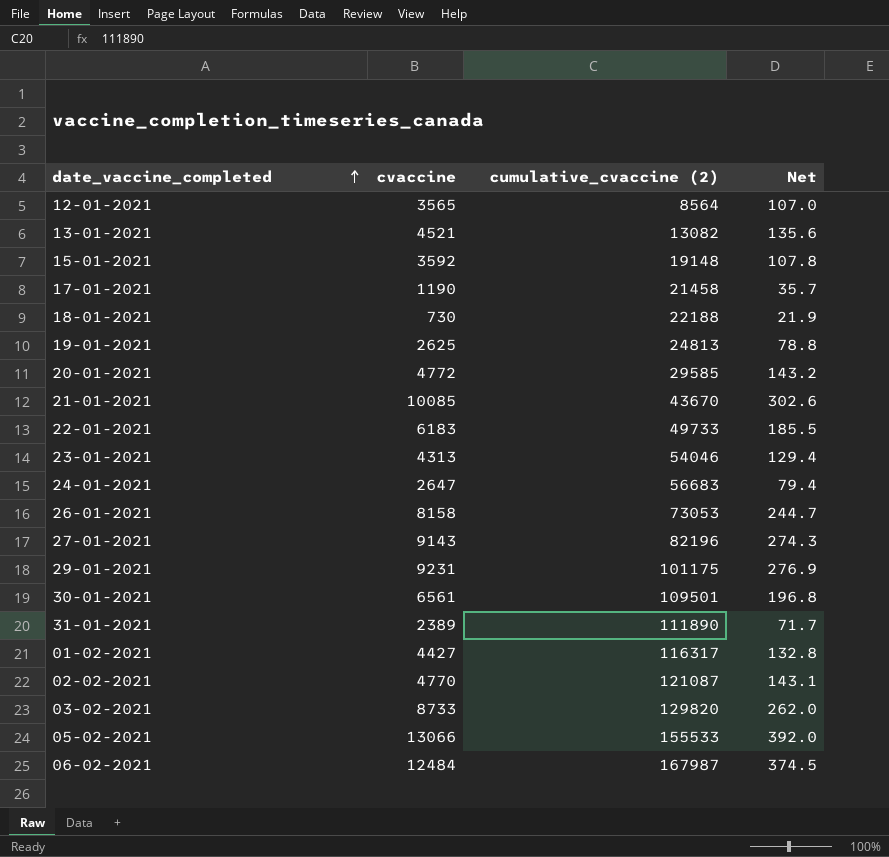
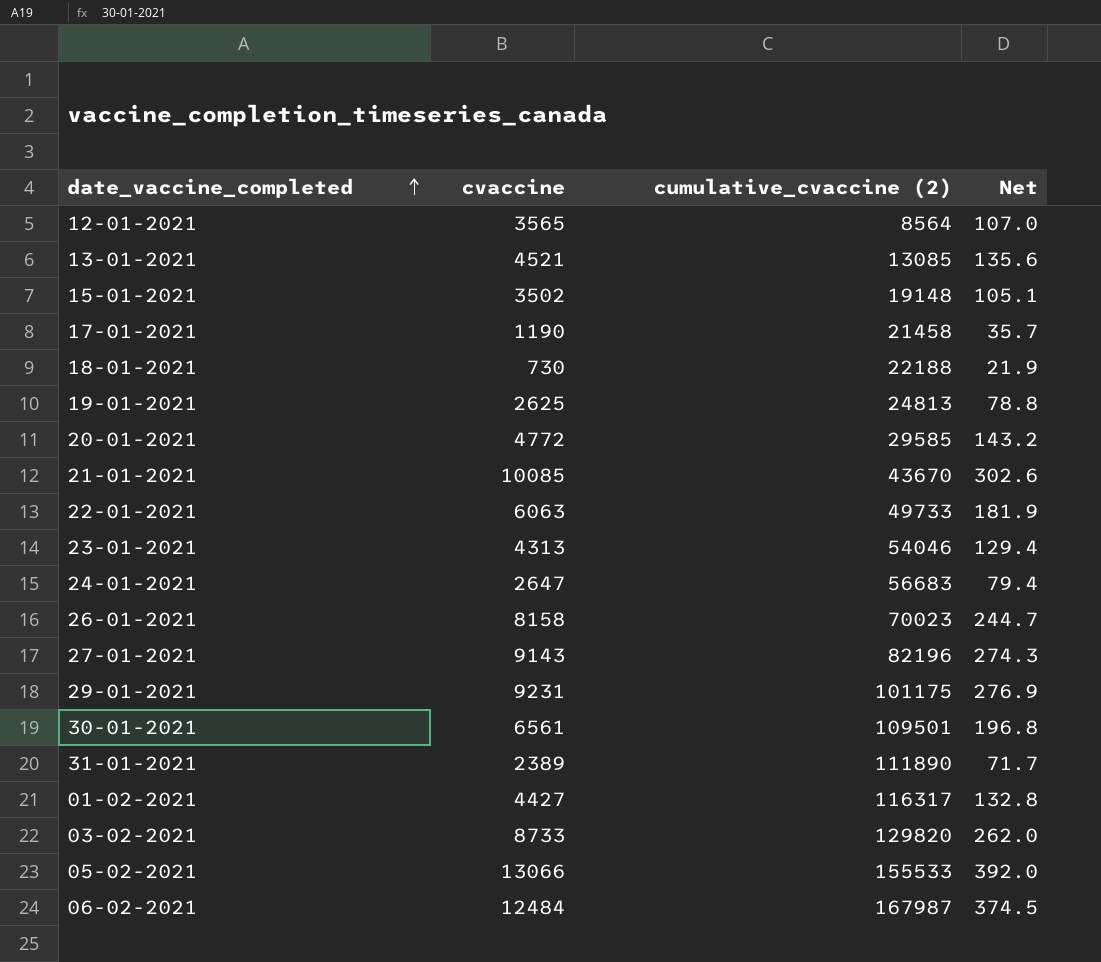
row 02-02-2021: 4770 | 121087 | 143.1 -> none
13-01-2021 | cumulative_cvaccine (2): 13082 -> 13085
15-01-2021 | cvaccine: 3592 -> 3502
15-01-2021 | Net: 107.8 -> 105.1
22-01-2021 | cvaccine: 6183 -> 6063
22-01-2021 | Net: 185.5 -> 181.9
26-01-2021 | cumulative_cvaccine (2): 73053 -> 70023

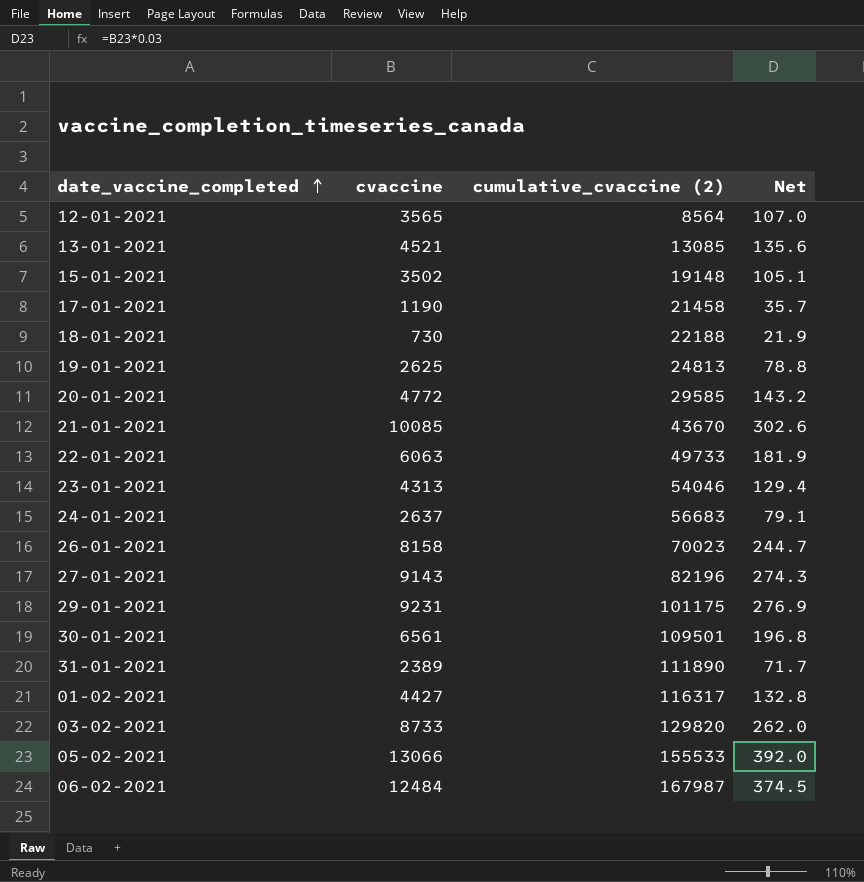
24-01-2021 | cvaccine: 2647 -> 2637
24-01-2021 | Net: 79.4 -> 79.1

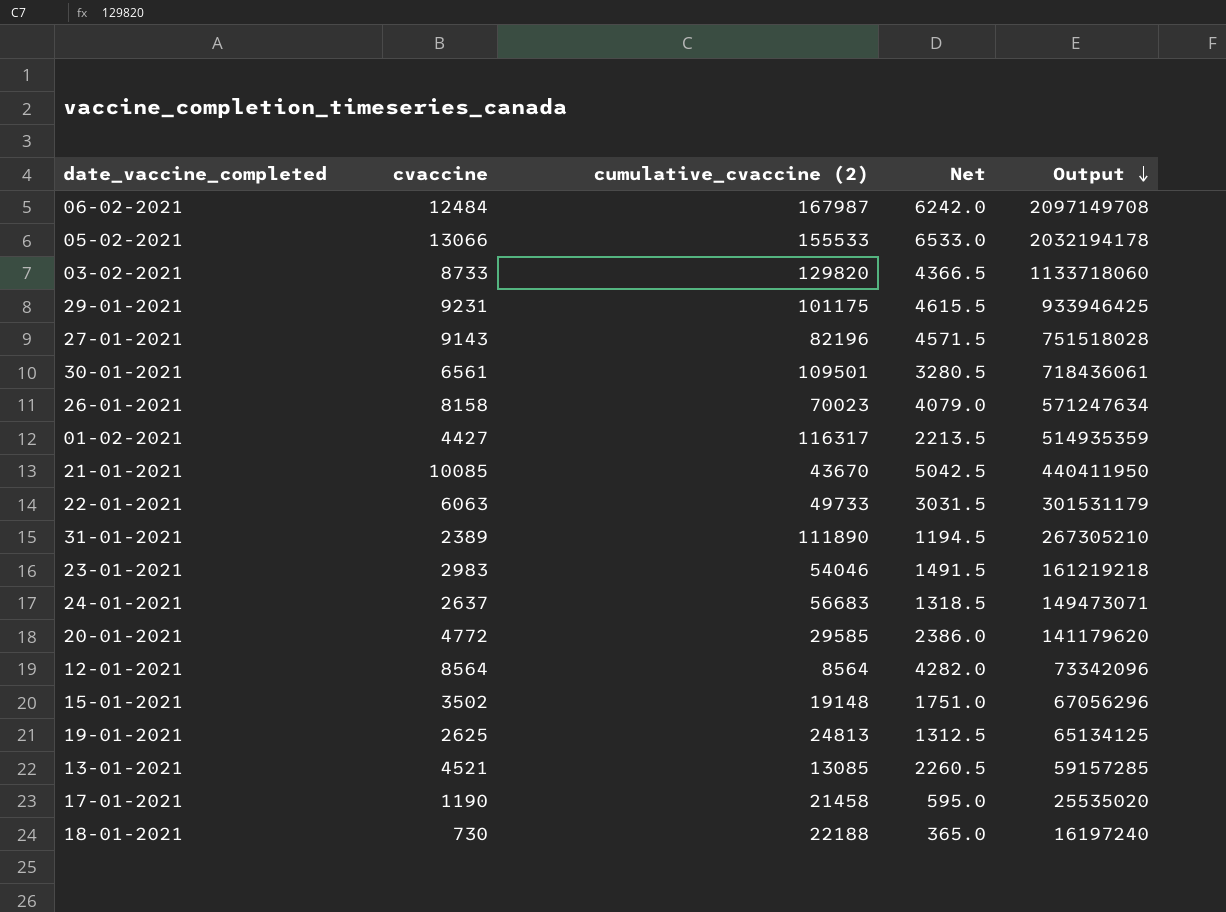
row order: date_vaccine_completed ascending -> Output descending
column Net | formula: [cvaccine] * 0.03 -> [cvaccine] * 0.5
column Output | formula: none -> [cvaccine] * [cumulative_cvaccine (2)]
23-01-2021 | cvaccine: 4313 -> 2983
12-01-2021 | cvaccine: 3565 -> 8564

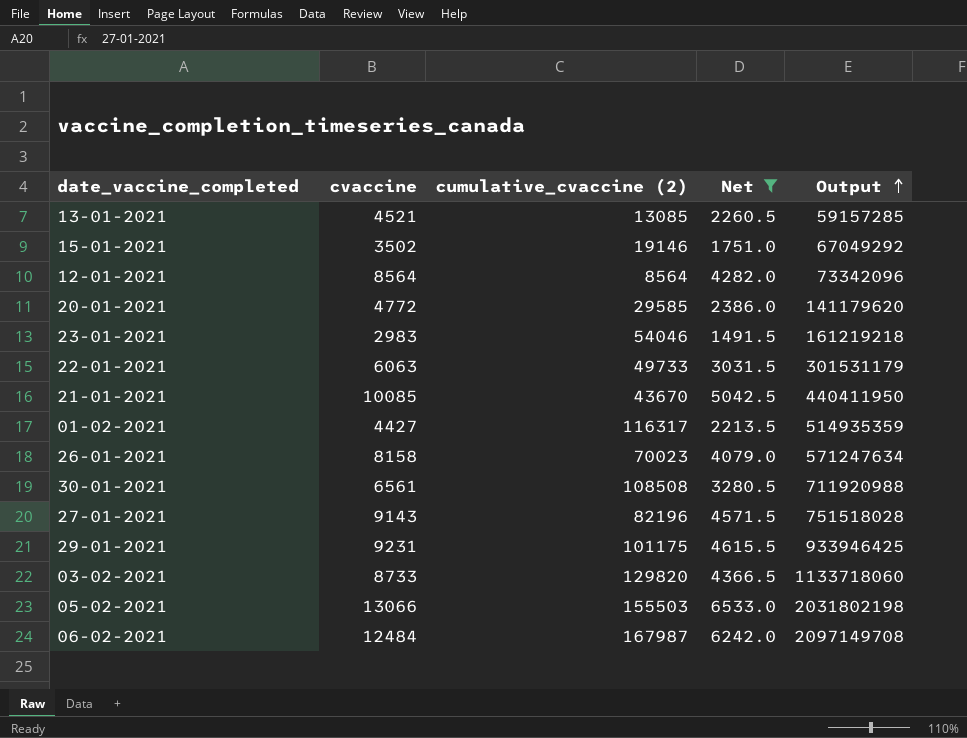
filter: none -> Net >= 1491.5
row order: Output descending -> Output ascending
15-01-2021 | cumulative_cvaccine (2): 19148 -> 19146
15-01-2021 | Output: 67056296 -> 67049292
30-01-2021 | cumulative_cvaccine (2): 109501 -> 108508
30-01-2021 | Output: 718436061 -> 711920988
05-02-2021 | cumulative_cvaccine (2): 155533 -> 155503
05-02-2021 | Output: 2032194178 -> 2031802198

